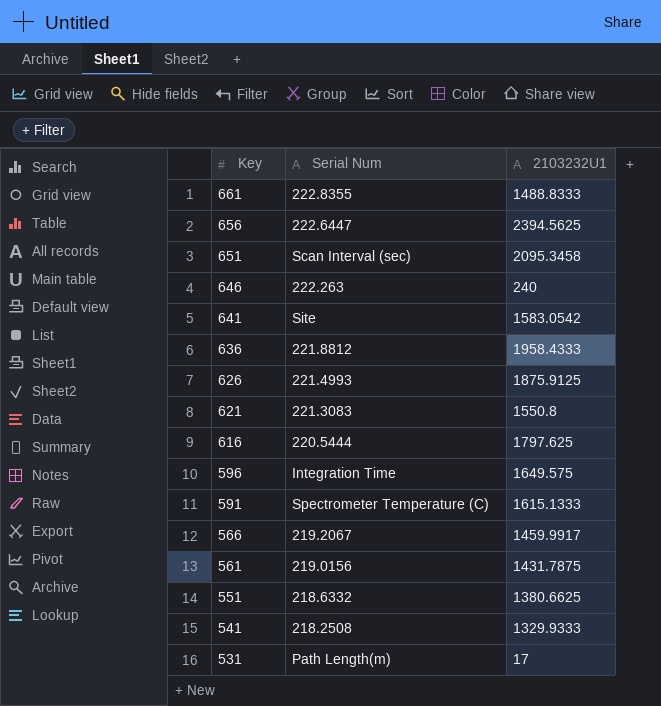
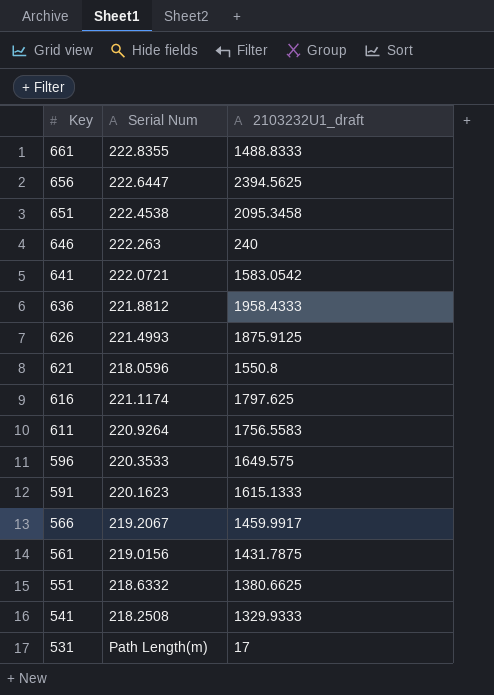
column name: 2103232U1 -> 2103232U1_draft
651 | Serial Num: Scan Interval (sec) -> 222.4538
641 | Serial Num: Site -> 222.0721
621 | Serial Num: 221.3083 -> 218.0596
616 | Serial Num: 220.5444 -> 221.1174
row 611: none -> 220.9264 | 1756.5583
596 | Serial Num: Integration Time -> 220.3533
591 | Serial Num: Spectrometer Temperature (C) -> 220.1623

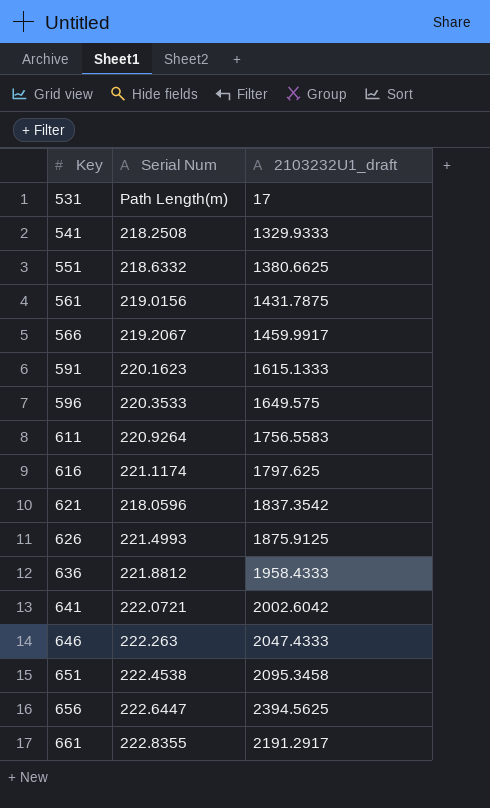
row order: Key descending -> Key ascending
621 | 2103232U1_draft: 1550.8 -> 1837.3542
641 | 2103232U1_draft: 1583.0542 -> 2002.6042
646 | 2103232U1_draft: 240 -> 2047.4333
661 | 2103232U1_draft: 1488.8333 -> 2191.2917

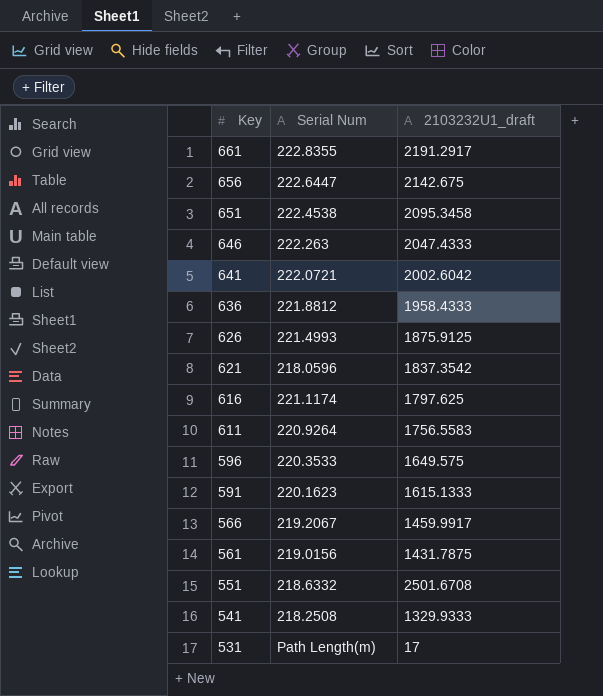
row order: Key ascending -> Key descending
656 | 2103232U1_draft: 2394.5625 -> 2142.675
551 | 2103232U1_draft: 1380.6625 -> 2501.6708

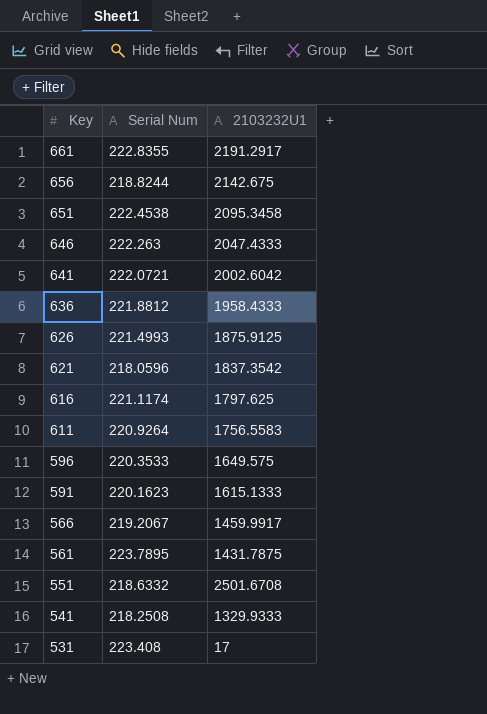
column name: 2103232U1_draft -> 2103232U1
656 | Serial Num: 222.6447 -> 218.8244
561 | Serial Num: 219.0156 -> 223.7895
531 | Serial Num: Path Length(m) -> 223.408

